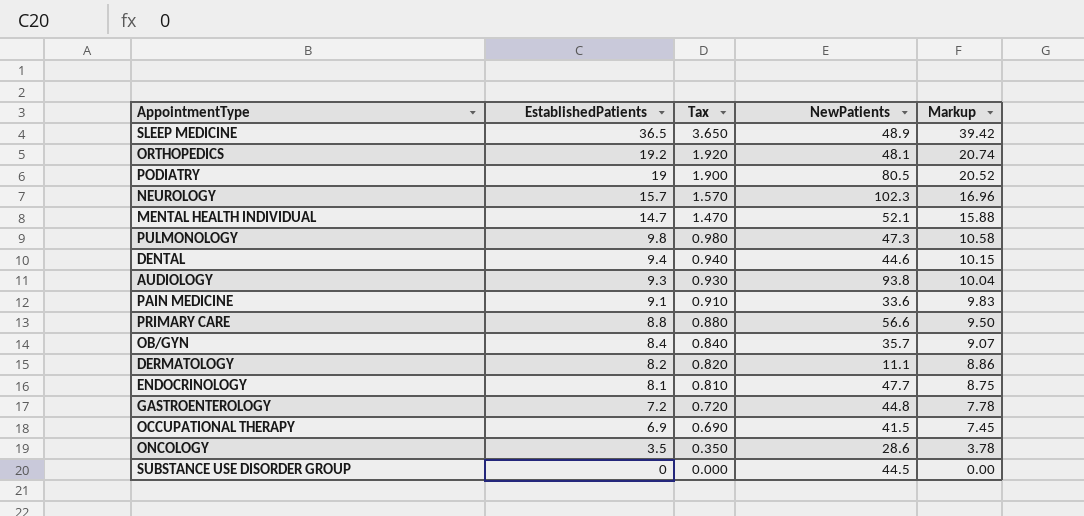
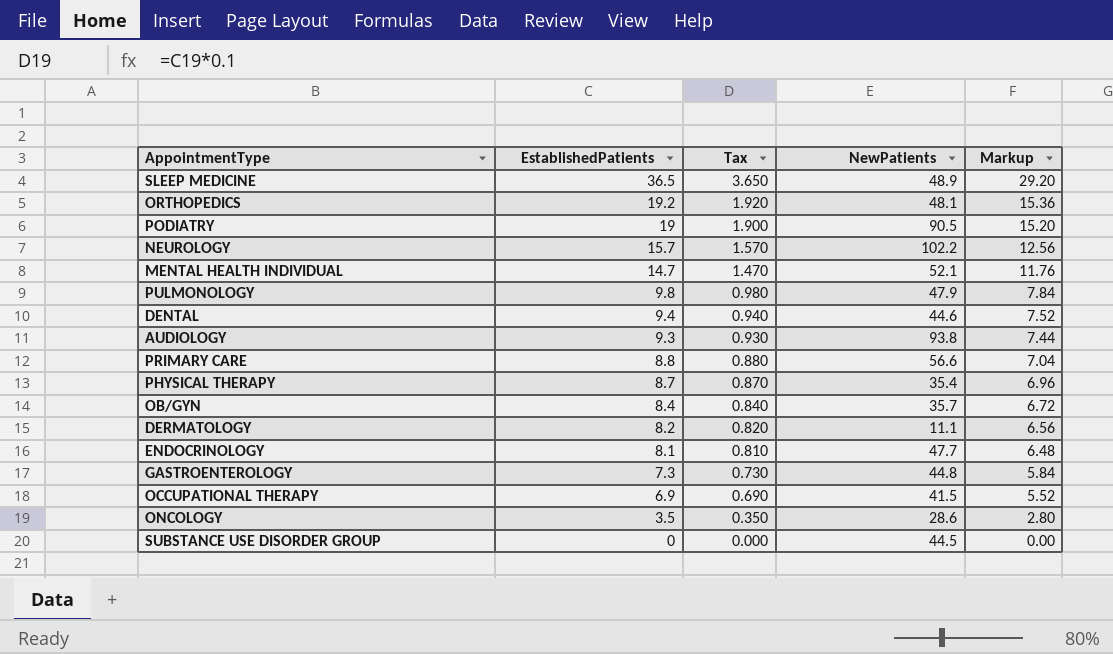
column Markup | formula: [EstablishedPatients] * 1.08 -> [EstablishedPatients] * 0.8
row PAIN MEDICINE: 9.1 | 0.910 | 33.6 | 9.83 -> none
PODIATRY | NewPatients: 80.5 -> 90.5
NEUROLOGY | NewPatients: 102.3 -> 102.2
PULMONOLOGY | NewPatients: 47.3 -> 47.9
row PHYSICAL THERAPY: none -> 8.7 | 0.870 | 35.4 | 6.96
GASTROENTEROLOGY | EstablishedPatients: 7.2 -> 7.3
GASTROENTEROLOGY | Tax: 0.720 -> 0.730

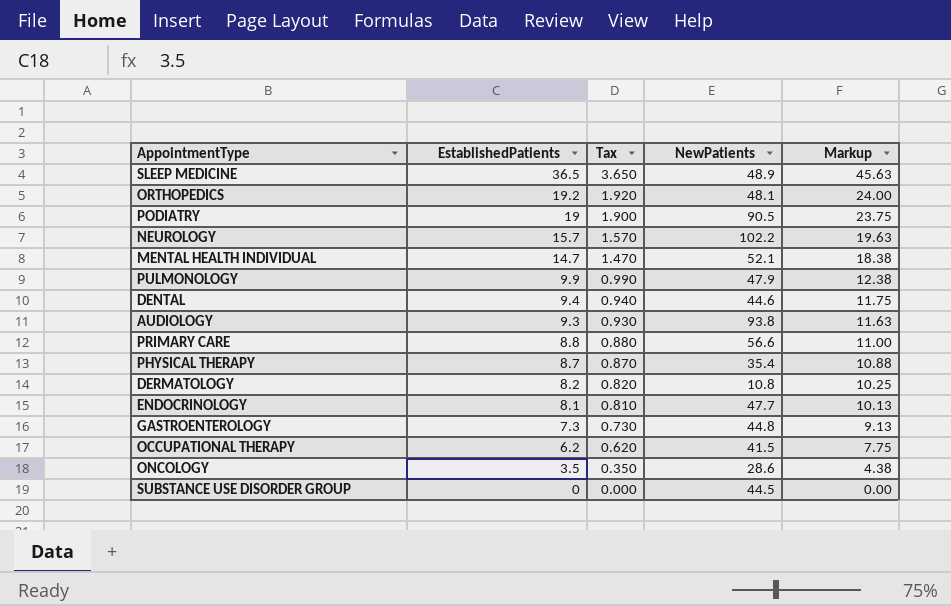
column Markup | formula: [EstablishedPatients] * 0.8 -> [EstablishedPatients] * 1.25
row OB/GYN: 8.4 | 0.840 | 35.7 | 6.72 -> none
PULMONOLOGY | EstablishedPatients: 9.8 -> 9.9
PULMONOLOGY | Tax: 0.980 -> 0.990
DERMATOLOGY | NewPatients: 11.1 -> 10.8
OCCUPATIONAL THERAPY | EstablishedPatients: 6.9 -> 6.2
OCCUPATIONAL THERAPY | Tax: 0.690 -> 0.620

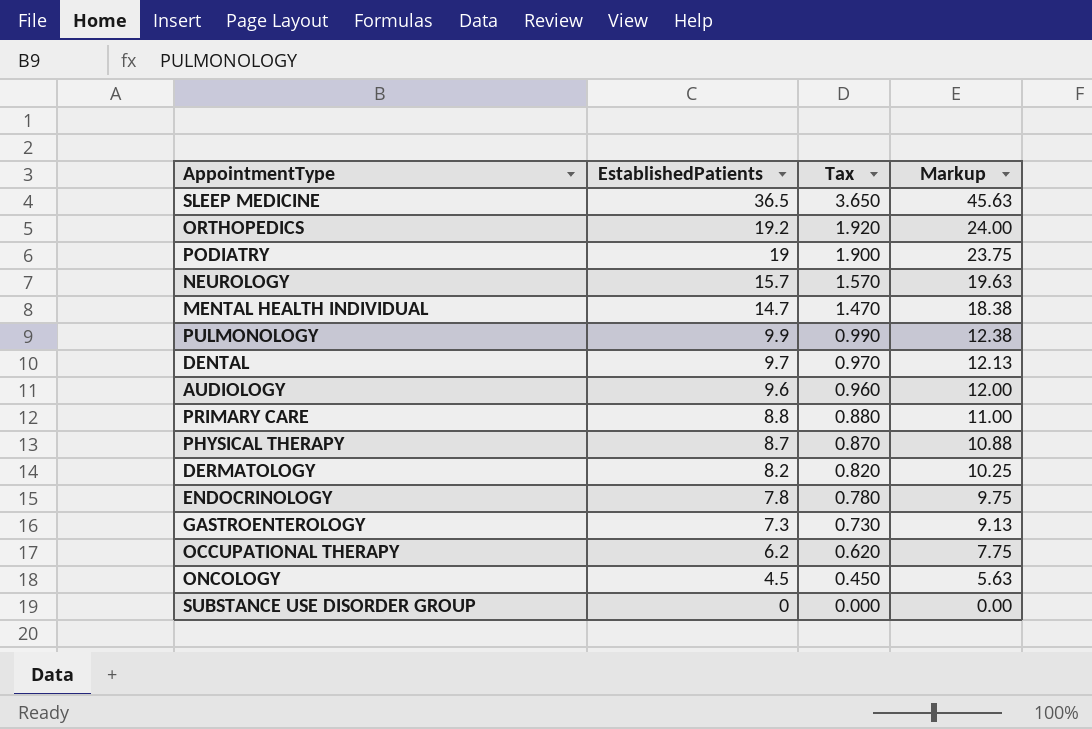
column NewPatients | position: 4 -> none
DENTAL | EstablishedPatients: 9.4 -> 9.7
DENTAL | Tax: 0.940 -> 0.970
DENTAL | Markup: 11.75 -> 12.13
AUDIOLOGY | EstablishedPatients: 9.3 -> 9.6
AUDIOLOGY | Tax: 0.930 -> 0.960
AUDIOLOGY | Markup: 11.63 -> 12.00
ENDOCRINOLOGY | EstablishedPatients: 8.1 -> 7.8
ENDOCRINOLOGY | Tax: 0.810 -> 0.780
ENDOCRINOLOGY | Markup: 10.13 -> 9.75
ONCOLOGY | EstablishedPatients: 3.5 -> 4.5
ONCOLOGY | Tax: 0.350 -> 0.450
ONCOLOGY | Markup: 4.38 -> 5.63

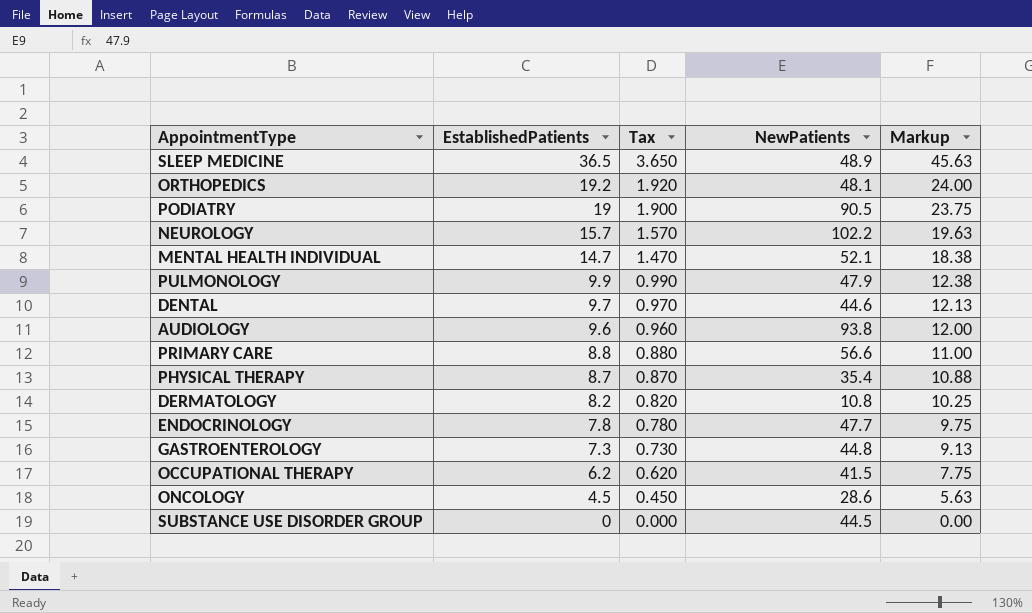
column NewPatients | position: none -> 4

